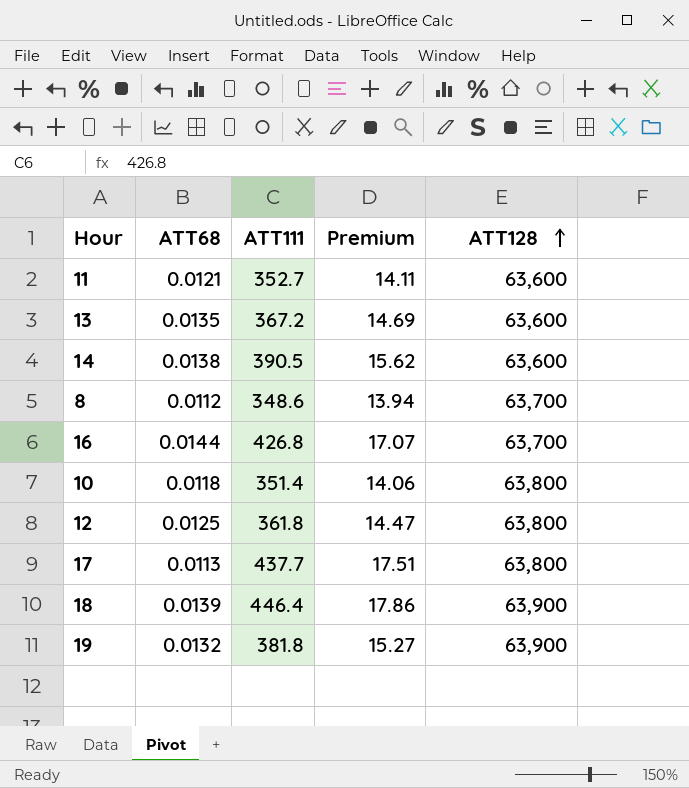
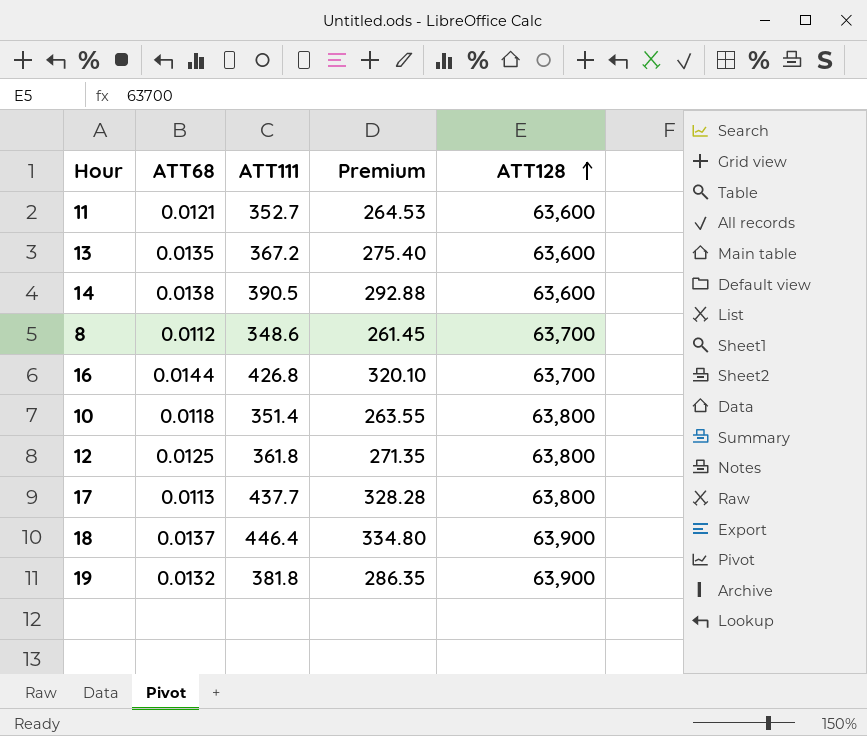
column Premium | formula: [ATT111] * 0.04 -> [ATT111] * 0.75
18 | ATT68: 0.0139 -> 0.0137

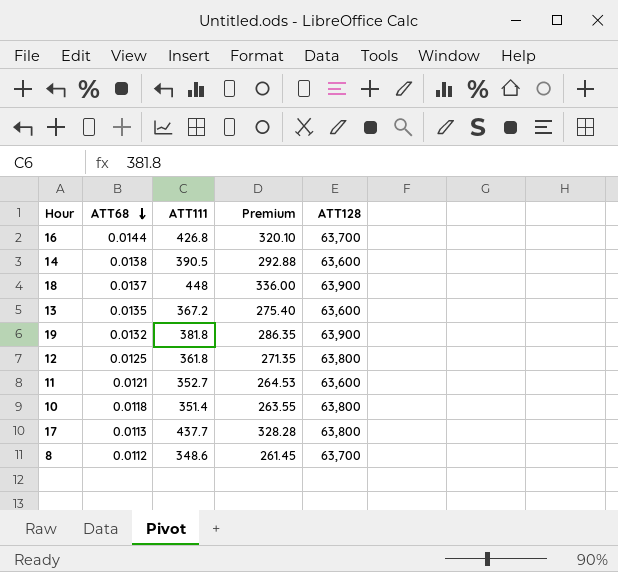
row order: ATT128 ascending -> ATT68 descending
18 | ATT111: 446.4 -> 448
18 | Premium: 334.80 -> 336.00

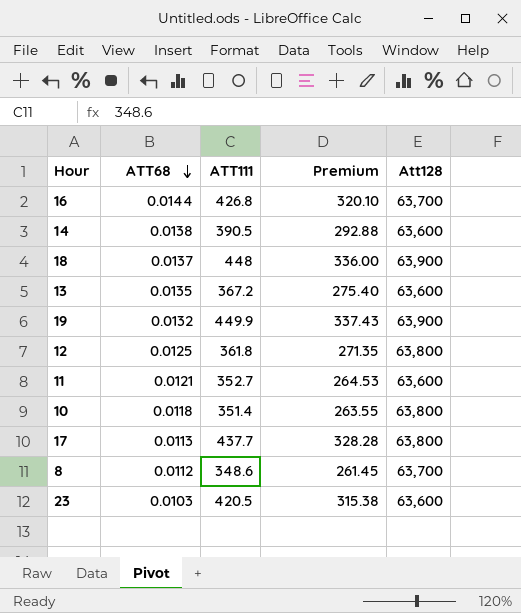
column name: ATT128 -> Att128
19 | ATT111: 381.8 -> 449.9
19 | Premium: 286.35 -> 337.43
row 23: none -> 0.0103 | 420.5 | 315.38 | 63,600

